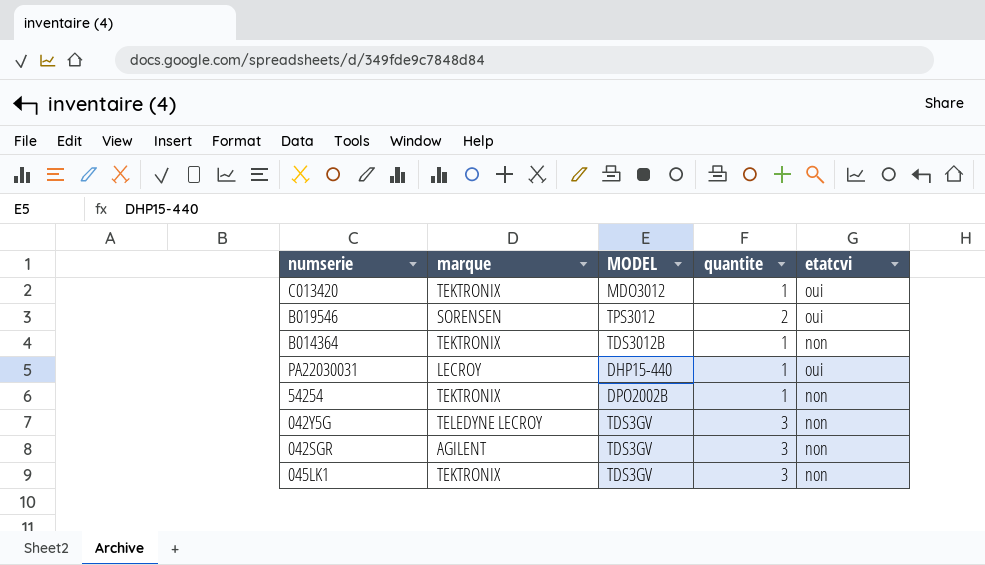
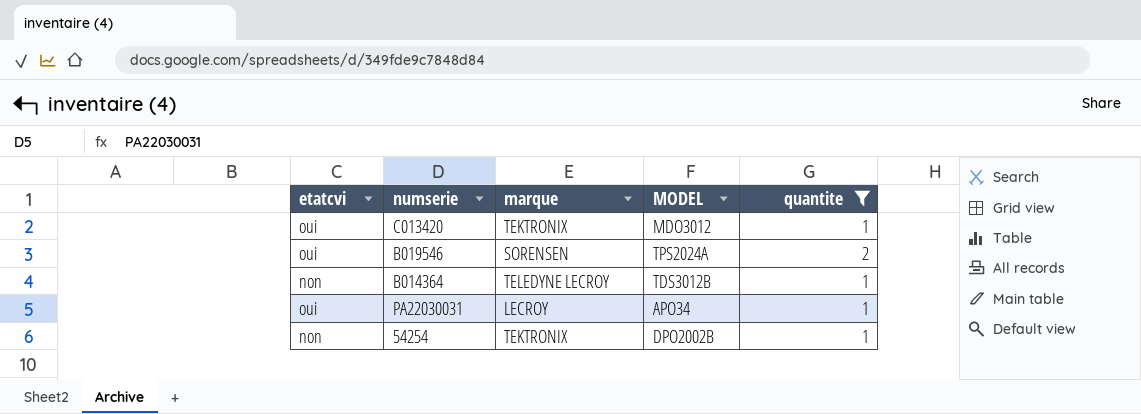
filter: none -> quantite != 3
column etatcvi | position: 5 -> 1
B019546 | MODEL: TPS3012 -> TPS2024A
B014364 | marque: TEKTRONIX -> TELEDYNE LECROY
PA22030031 | MODEL: DHP15-440 -> APO34

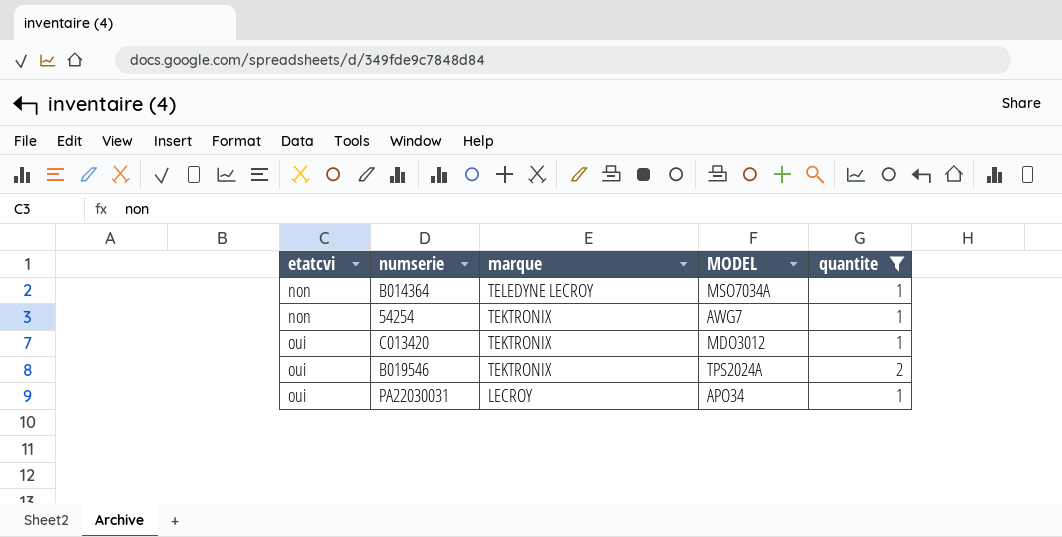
row order: none -> etatcvi ascending
B014364 | MODEL: TDS3012B -> MSO7034A
54254 | MODEL: DPO2002B -> AWG7
B019546 | marque: SORENSEN -> TEKTRONIX

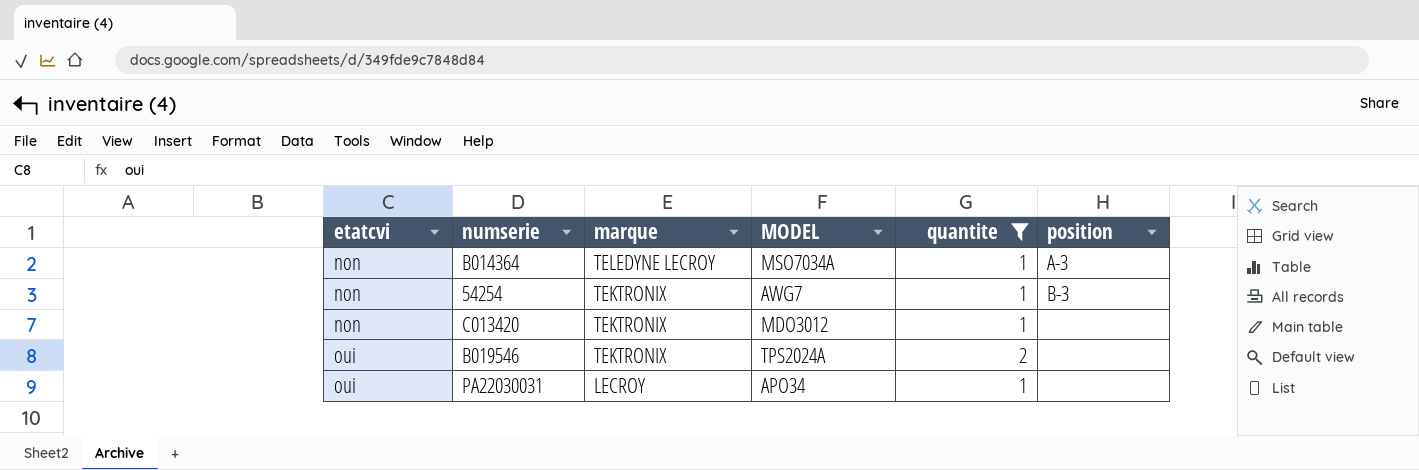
column position | position: none -> 6
C013420 | etatcvi: oui -> non

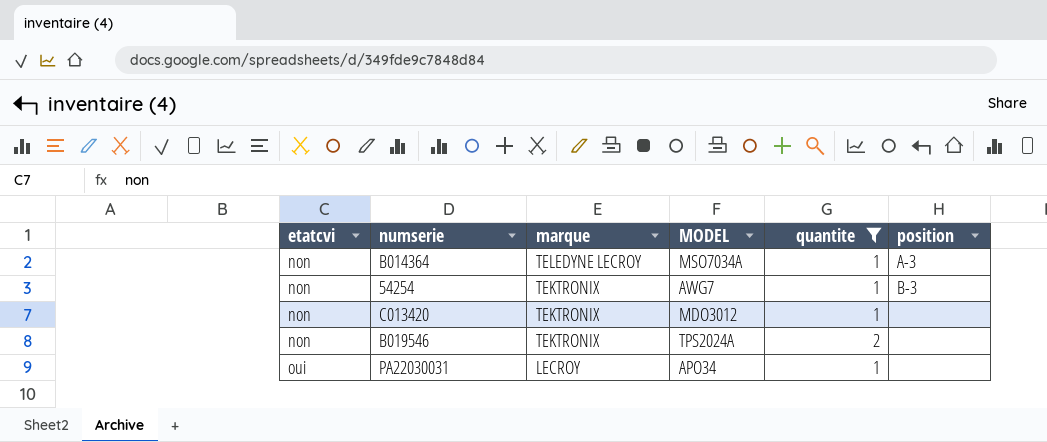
B019546 | etatcvi: oui -> non

